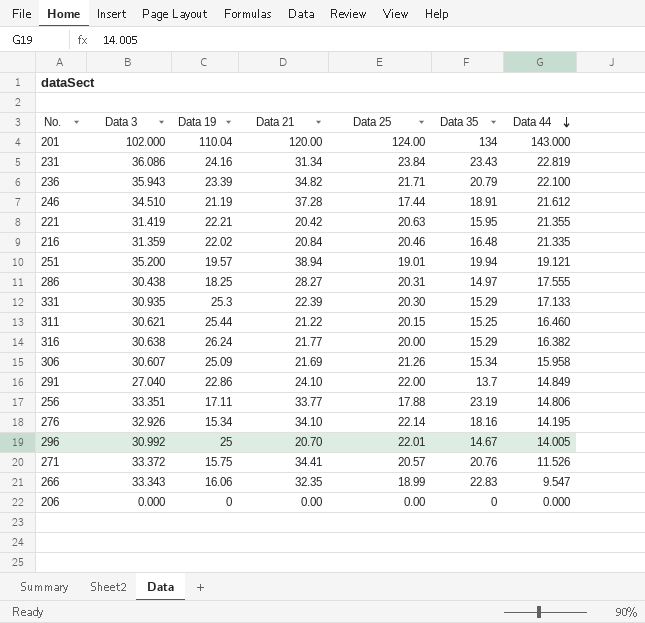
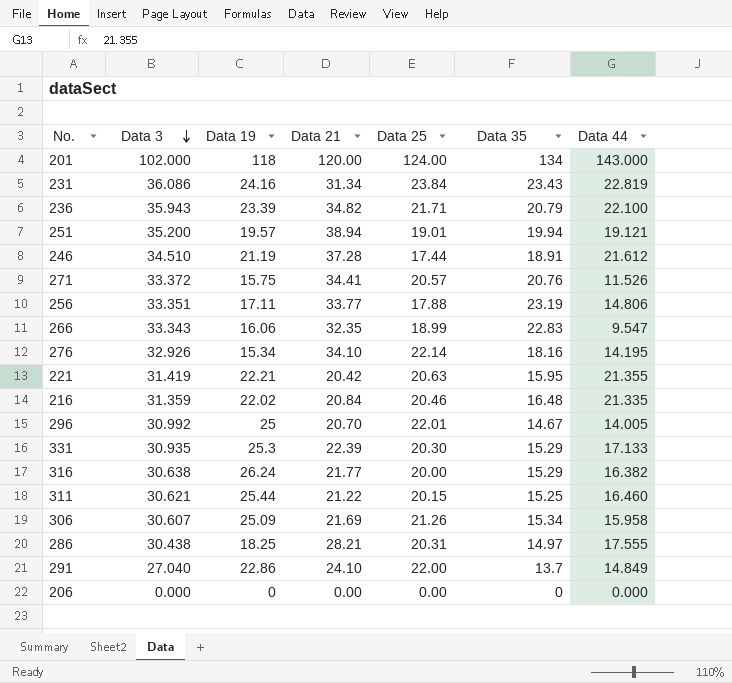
row order: Data 44 descending -> Data 3 descending
201 | Data 19: 110.04 -> 118
286 | Data 21: 28.27 -> 28.21

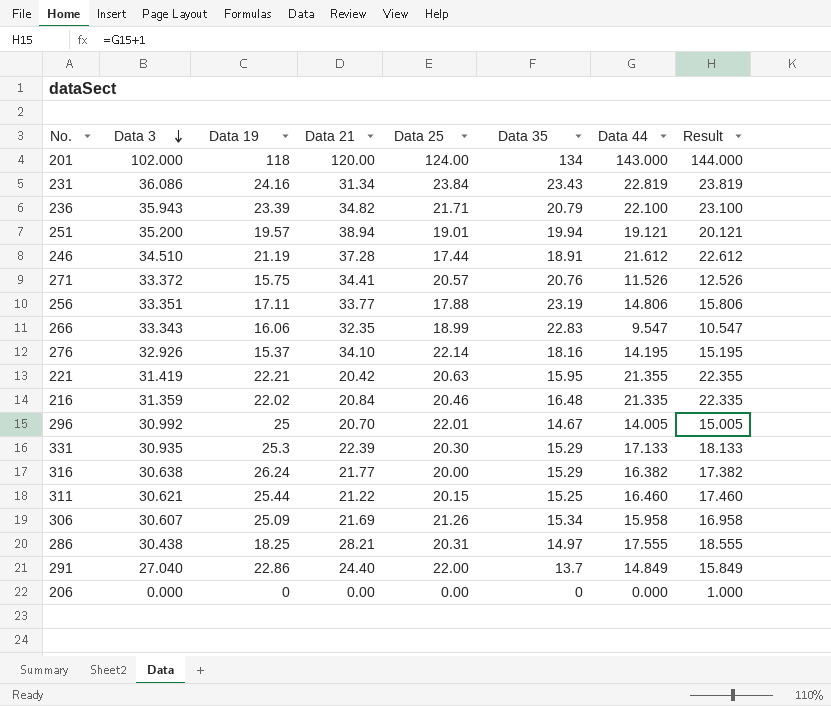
column Result | formula: none -> [Data 44] + 1
276 | Data 19: 15.34 -> 15.37
291 | Data 21: 24.10 -> 24.40

